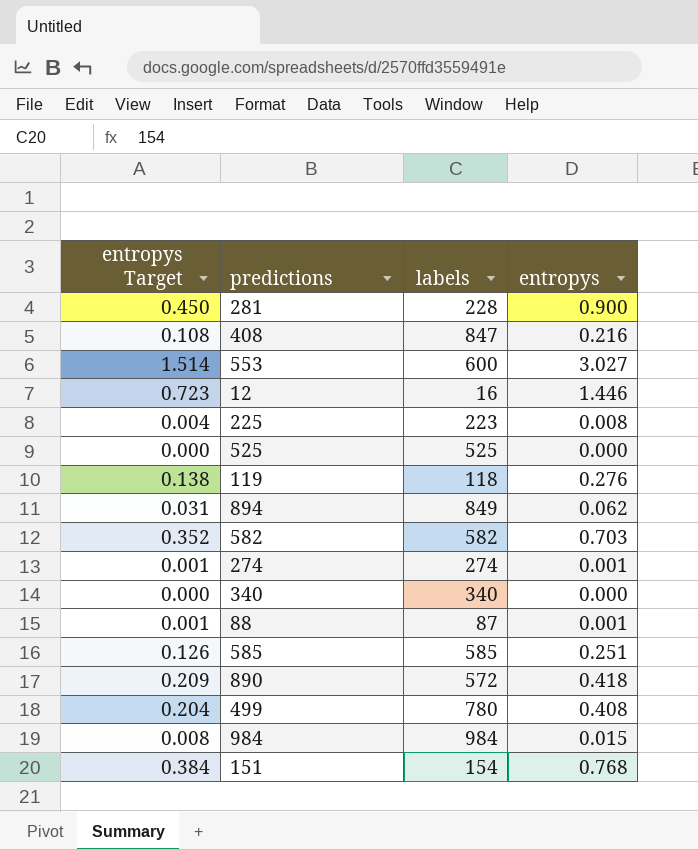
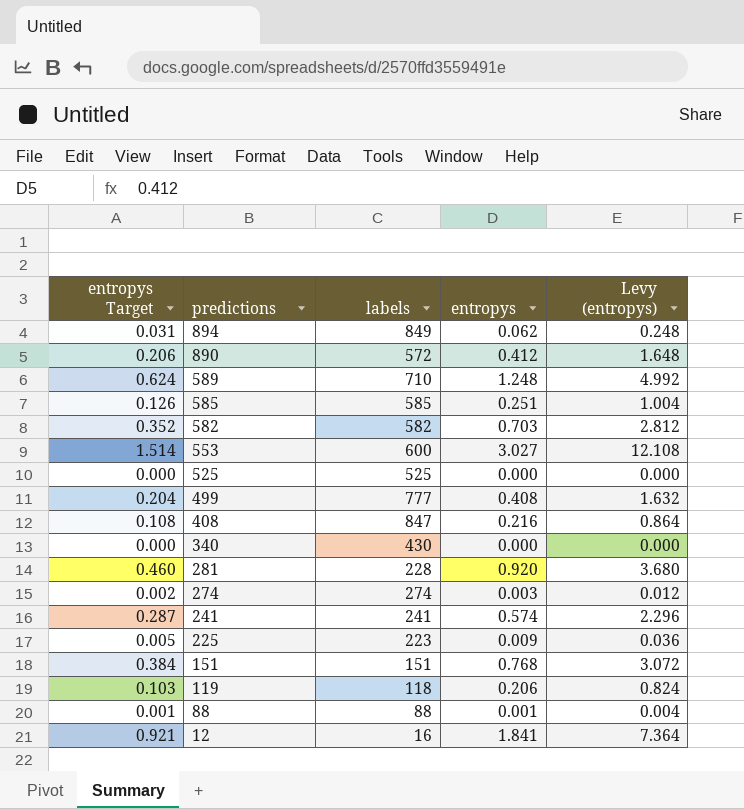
row order: none -> predictions descending
column Levy (entropys) | formula: none -> [entropys] * 4
row 984: 0.008 | 984 | 0.015 -> none
890 | entropys Target: 0.209 -> 0.206
890 | entropys: 0.418 -> 0.412
row 589: none -> 0.624 | 710 | 1.248 | 4.992
499 | labels: 780 -> 777
340 | labels: 340 -> 430
281 | entropys Target: 0.450 -> 0.460
281 | entropys: 0.900 -> 0.920
274 | entropys Target: 0.001 -> 0.002
274 | entropys: 0.001 -> 0.003
row 241: none -> 0.287 | 241 | 0.574 | 2.296
225 | entropys Target: 0.004 -> 0.005
225 | entropys: 0.008 -> 0.009
151 | labels: 154 -> 151
119 | entropys Target: 0.138 -> 0.103
119 | entropys: 0.276 -> 0.206
88 | labels: 87 -> 88
12 | entropys Target: 0.723 -> 0.921
12 | entropys: 1.446 -> 1.841

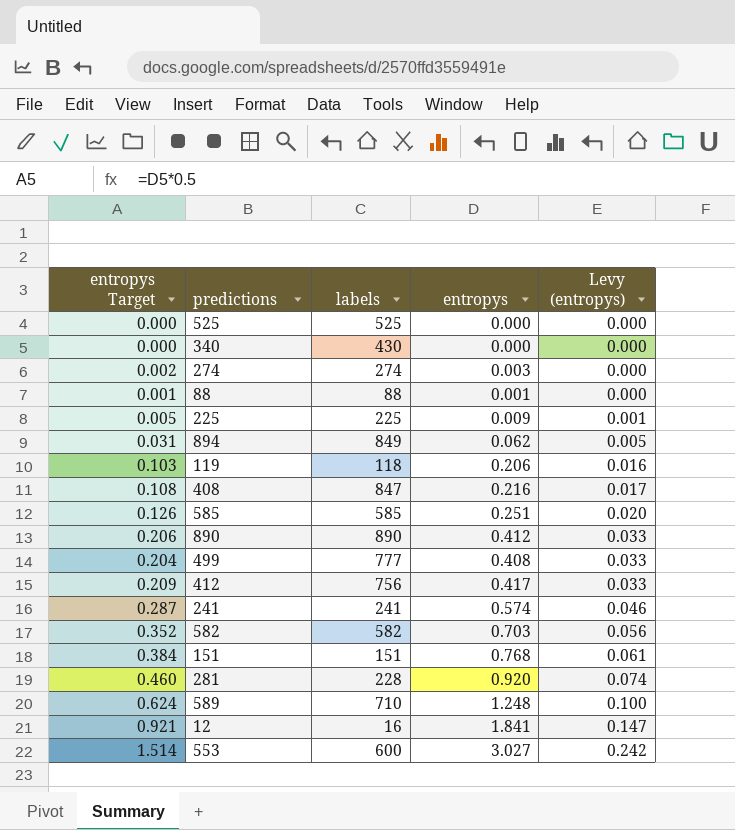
row order: predictions descending -> Levy (entropys) ascending
column Levy (entropys) | formula: [entropys] * 4 -> [entropys] * 0.08
225 | labels: 223 -> 225
890 | labels: 572 -> 890
row 412: none -> 0.209 | 756 | 0.417 | 0.033

